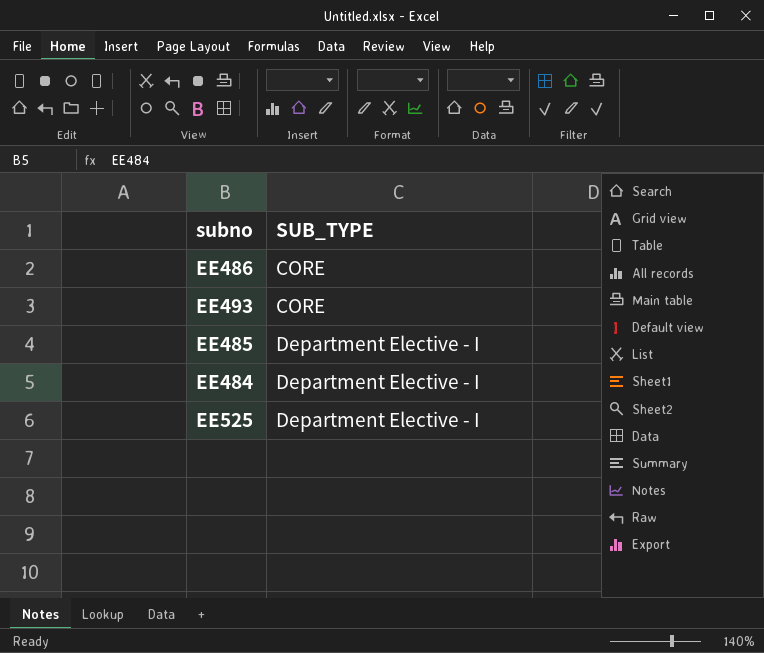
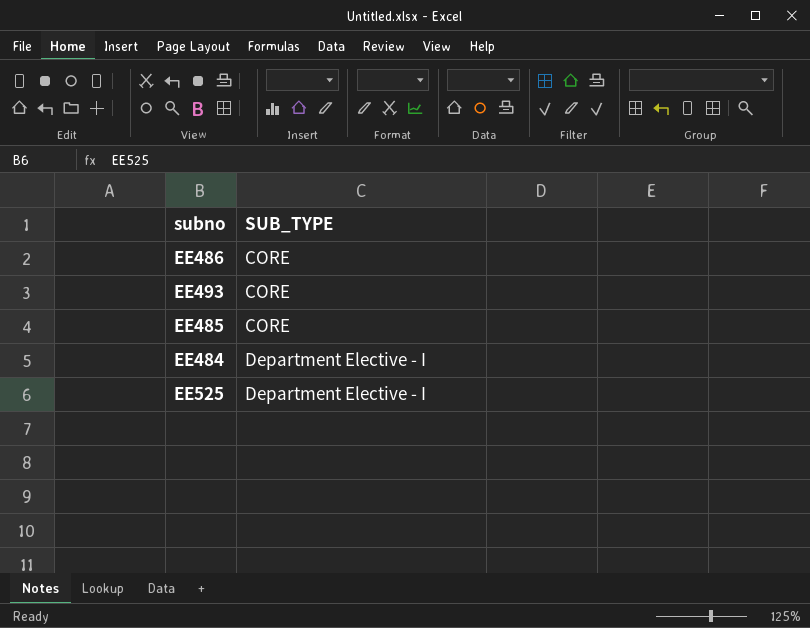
EE485 | SUB_TYPE: Department Elective - I -> CORE

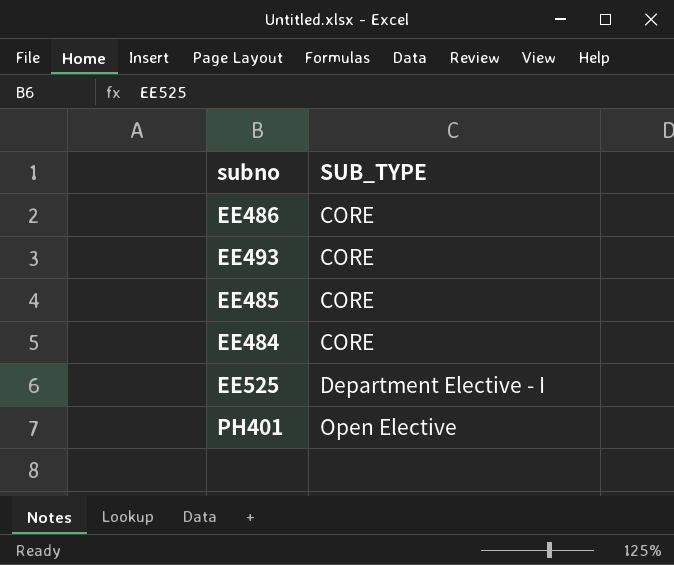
EE484 | SUB_TYPE: Department Elective - I -> CORE
row PH401: none -> Open Elective

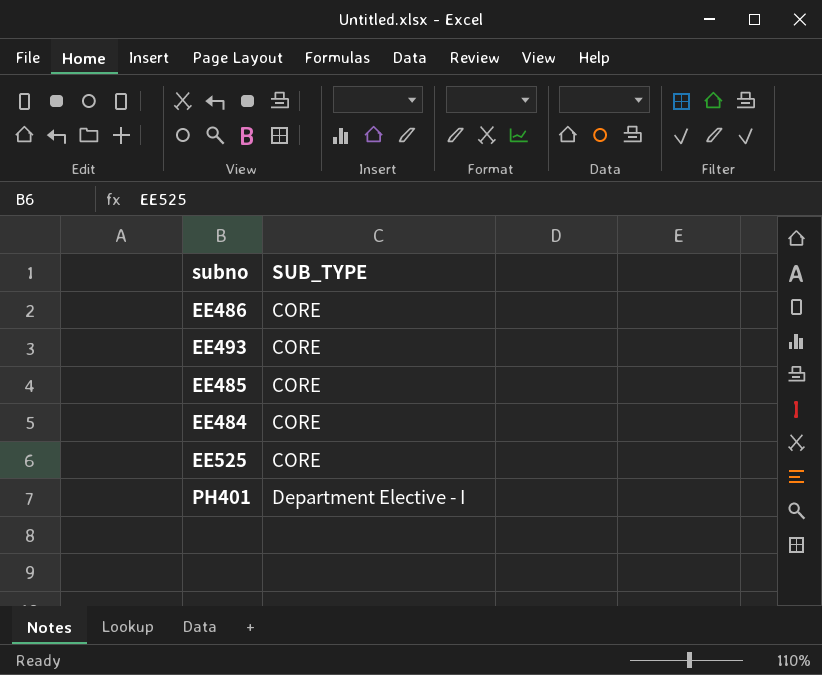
EE525 | SUB_TYPE: Department Elective - I -> CORE
PH401 | SUB_TYPE: Open Elective -> Department Elective - I

